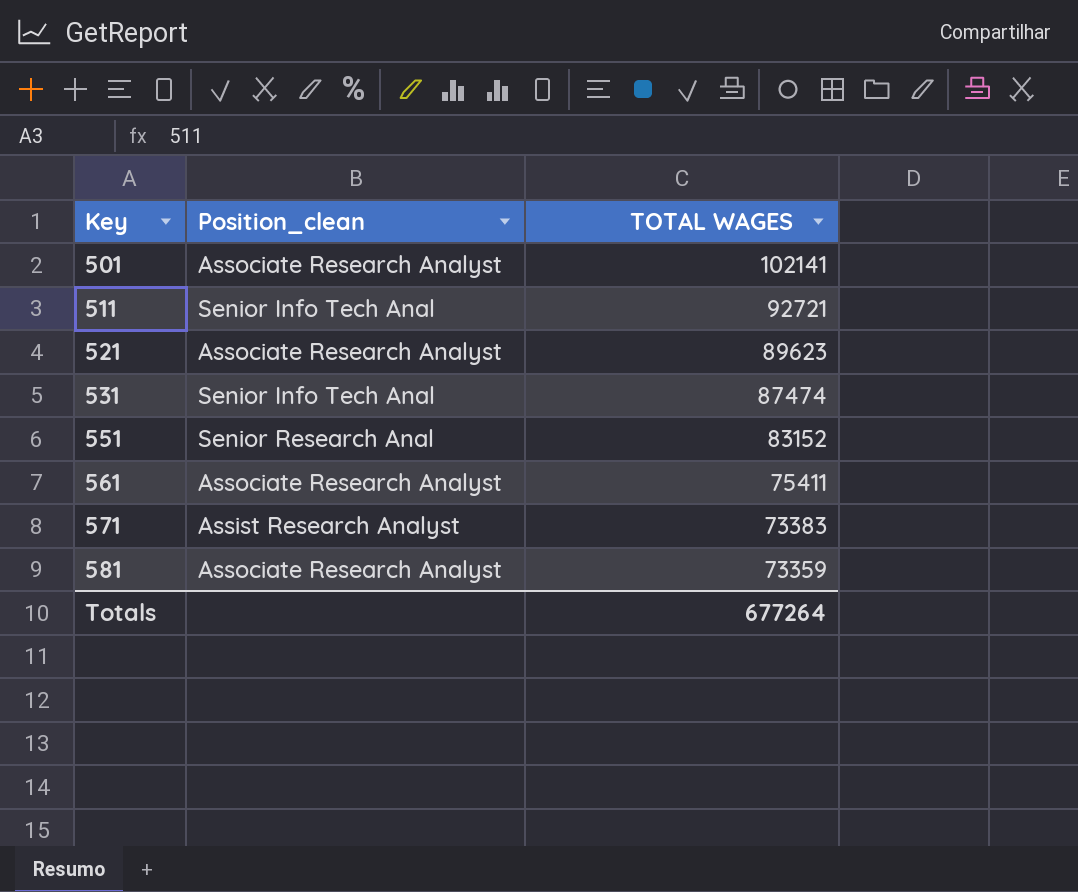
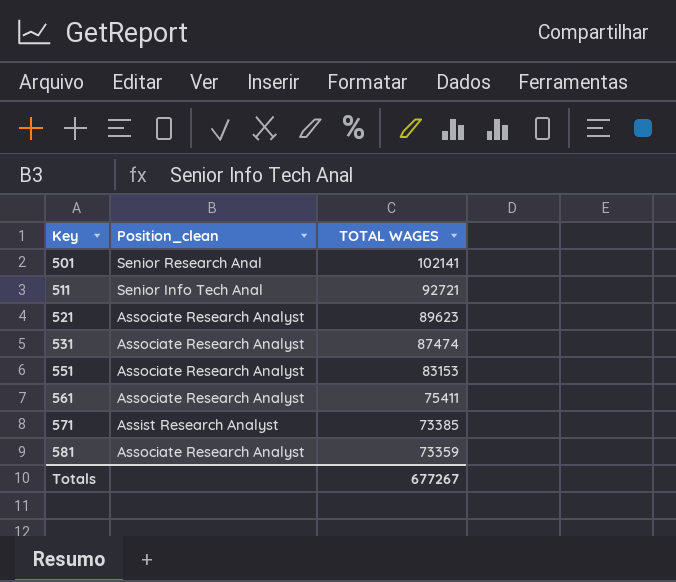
501 | Position_clean: Associate Research Analyst -> Senior Research Anal
531 | Position_clean: Senior Info Tech Anal -> Associate Research Analyst
551 | Position_clean: Senior Research Anal -> Associate Research Analyst
551 | TOTAL WAGES: 83152 -> 83153
571 | TOTAL WAGES: 73383 -> 73385
Totals | TOTAL WAGES: 677264 -> 677267

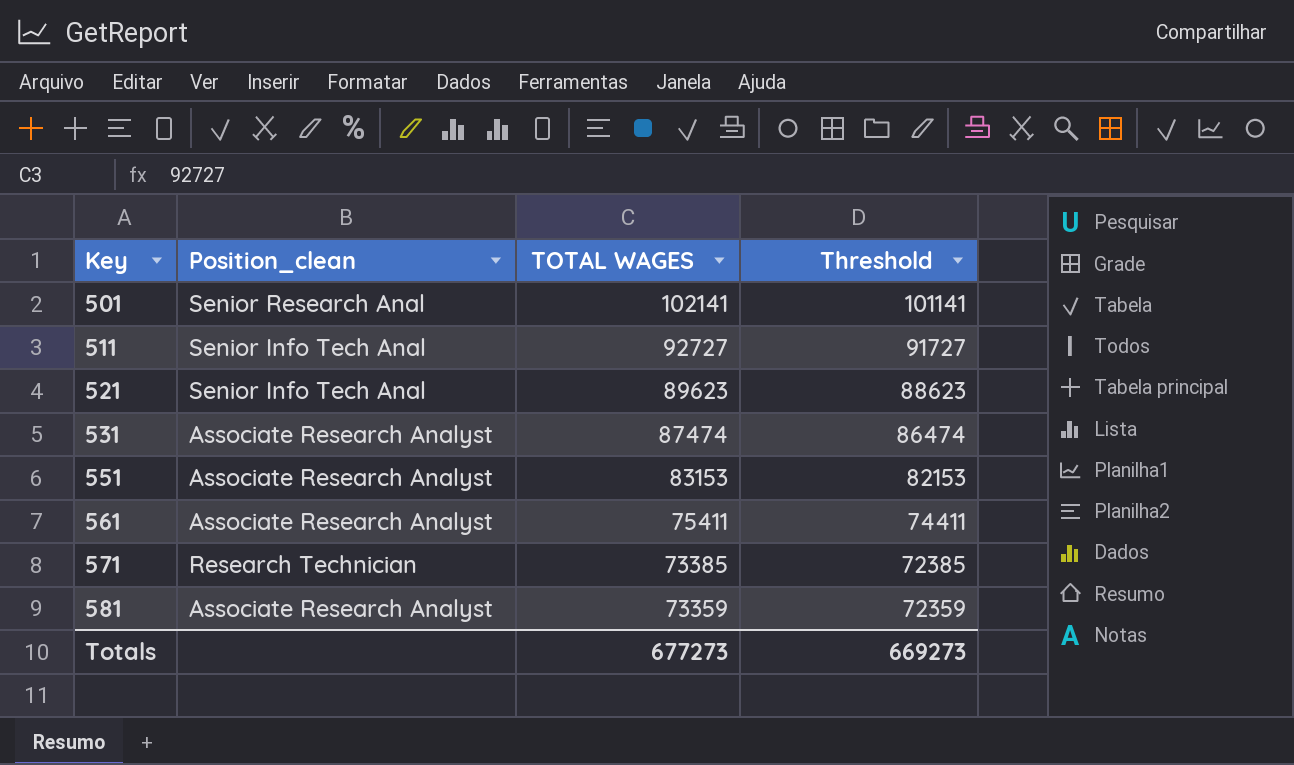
column Threshold | formula: none -> [TOTAL WAGES] - 1000
511 | TOTAL WAGES: 92721 -> 92727
521 | Position_clean: Associate Research Analyst -> Senior Info Tech Anal
571 | Position_clean: Assist Research Analyst -> Research Technician
Totals | TOTAL WAGES: 677267 -> 677273

